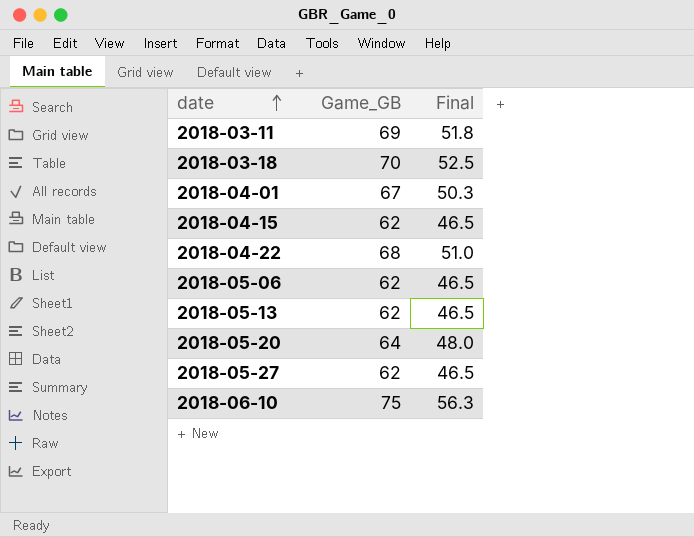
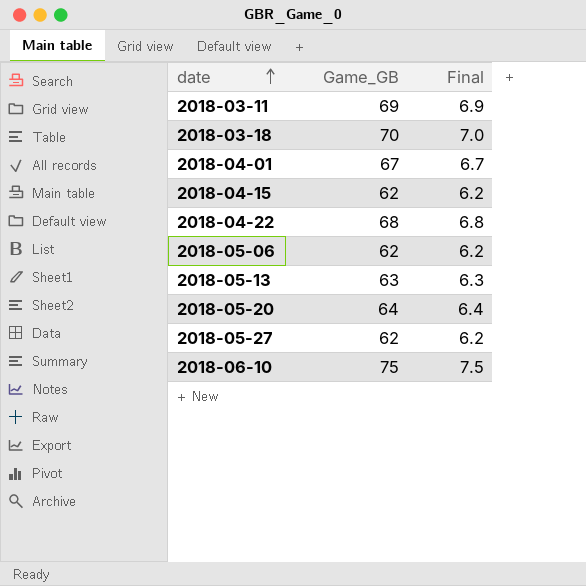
column Final | formula: [Game_GB] * 0.75 -> [Game_GB] * 0.1
2018-05-13 | Game_GB: 62 -> 63

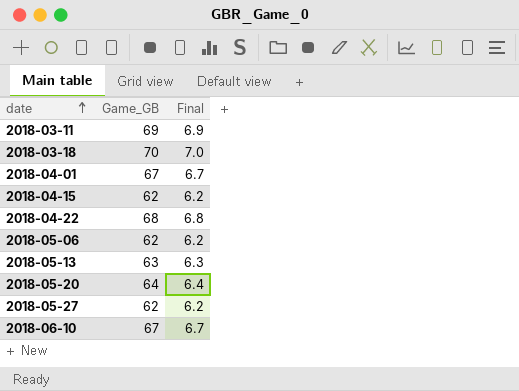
2018-06-10 | Game_GB: 75 -> 67
2018-06-10 | Final: 7.5 -> 6.7

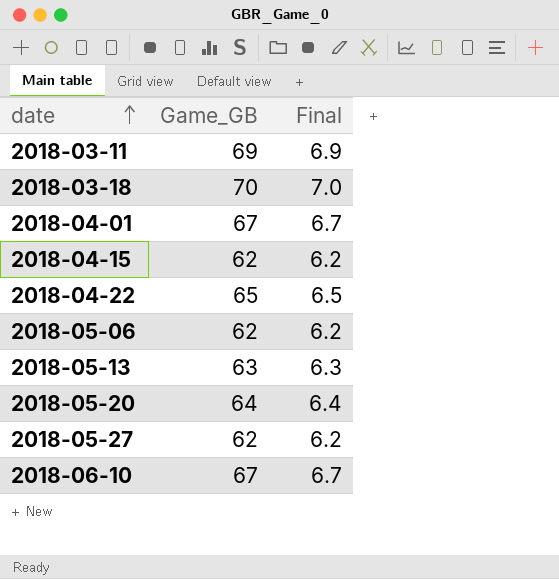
2018-04-22 | Game_GB: 68 -> 65
2018-04-22 | Final: 6.8 -> 6.5

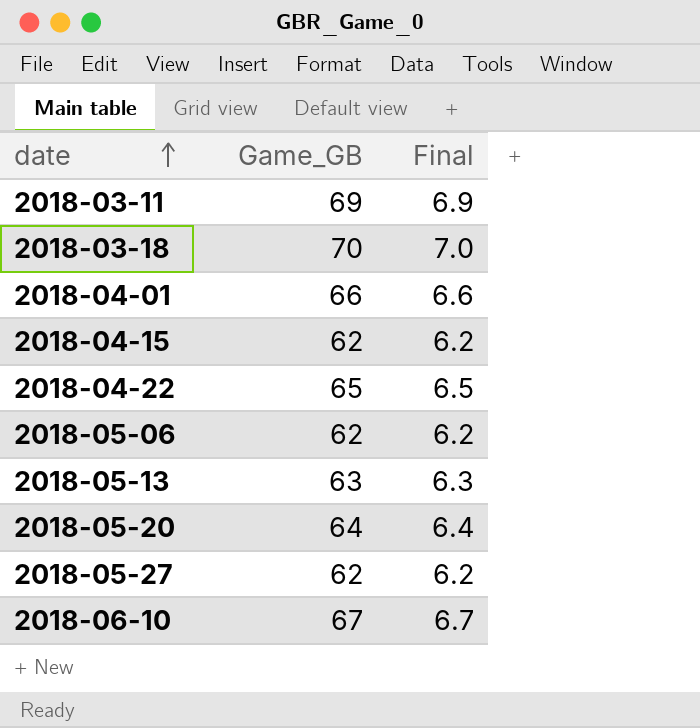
2018-04-01 | Game_GB: 67 -> 66
2018-04-01 | Final: 6.7 -> 6.6

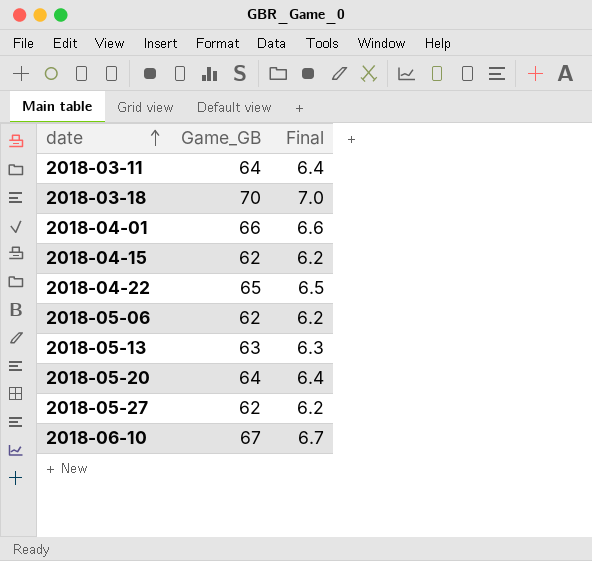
2018-03-11 | Game_GB: 69 -> 64
2018-03-11 | Final: 6.9 -> 6.4

